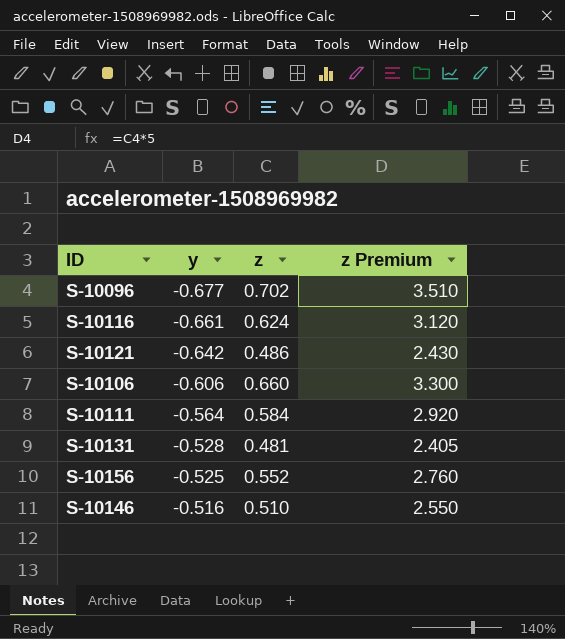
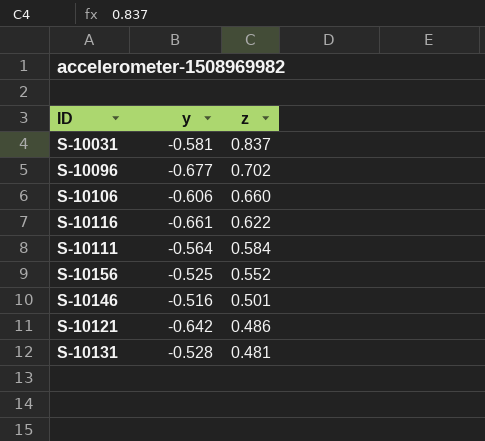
row order: y ascending -> z descending
column z Premium | formula: [z] * 5 -> none
row S-10031: none -> -0.581 | 0.837
S-10116 | z: 0.624 -> 0.622
S-10146 | z: 0.510 -> 0.501

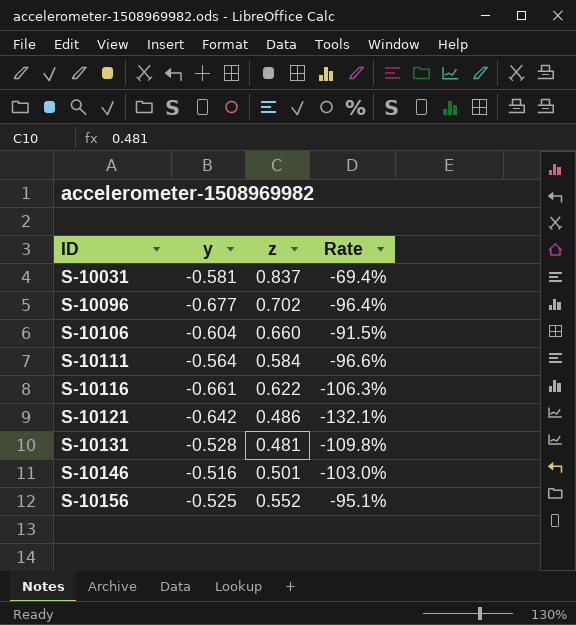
row order: z descending -> ID ascending
column Rate | formula: none -> [y] / [z]
S-10106 | y: -0.606 -> -0.604

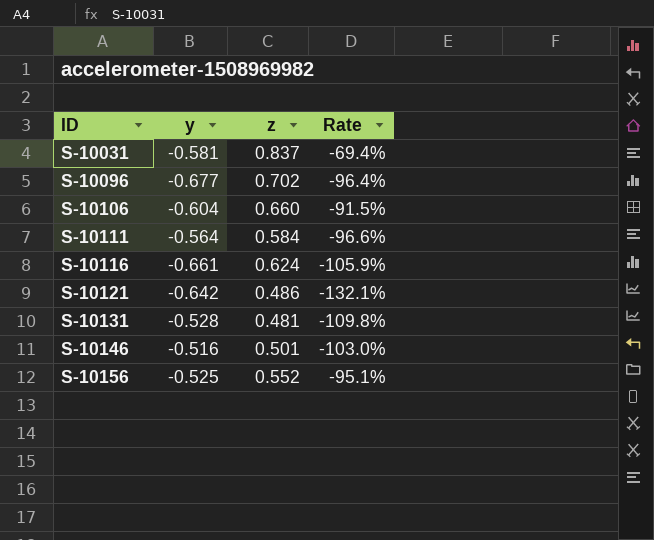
S-10116 | z: 0.622 -> 0.624
S-10116 | Rate: -106.3% -> -105.9%

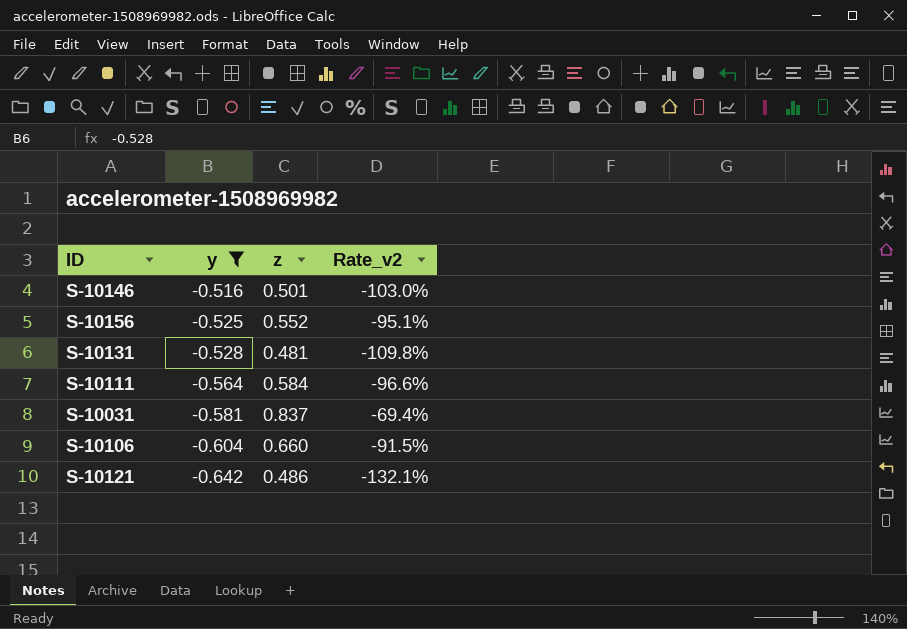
filter: none -> y >= -0.642
row order: ID ascending -> y descending
column name: Rate -> Rate_v2

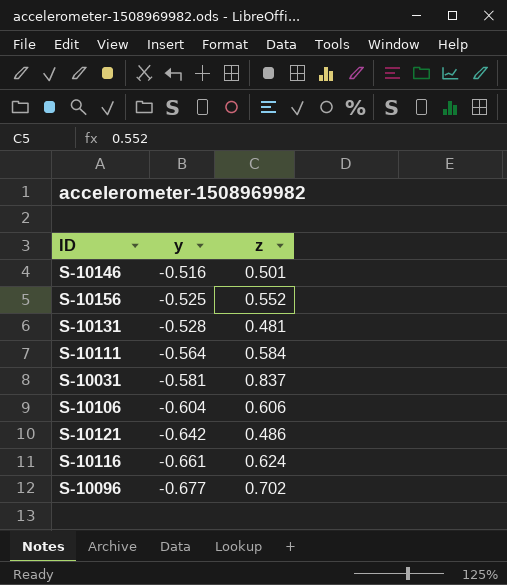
filter: y >= -0.642 -> none
column Rate_v2 | formula: [y] / [z] -> none
S-10106 | z: 0.660 -> 0.606

